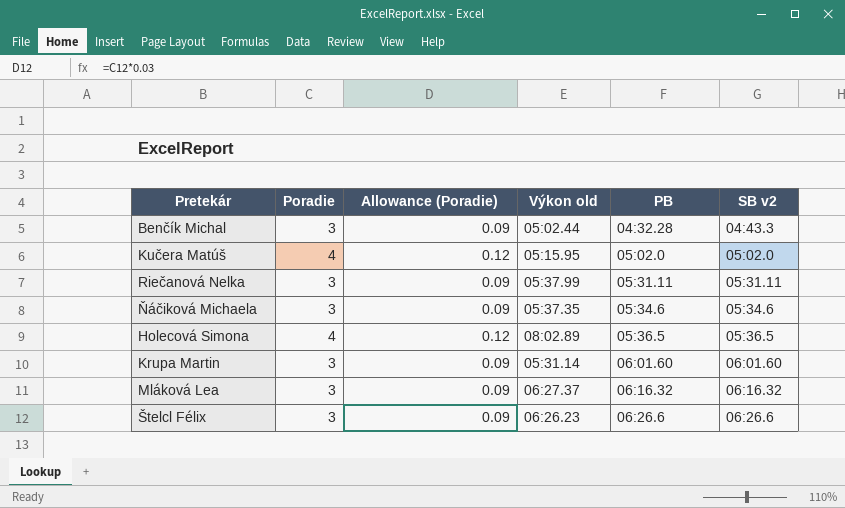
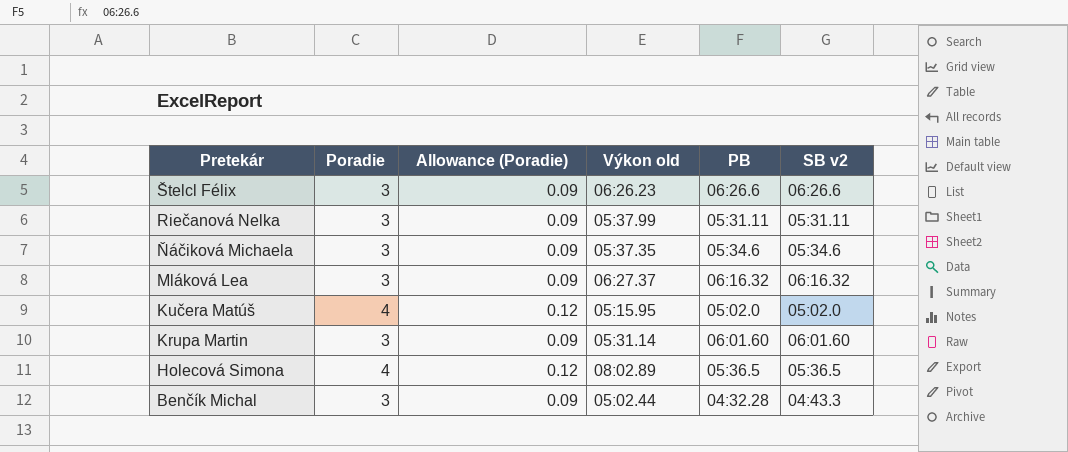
row order: PB ascending -> Pretekár descending

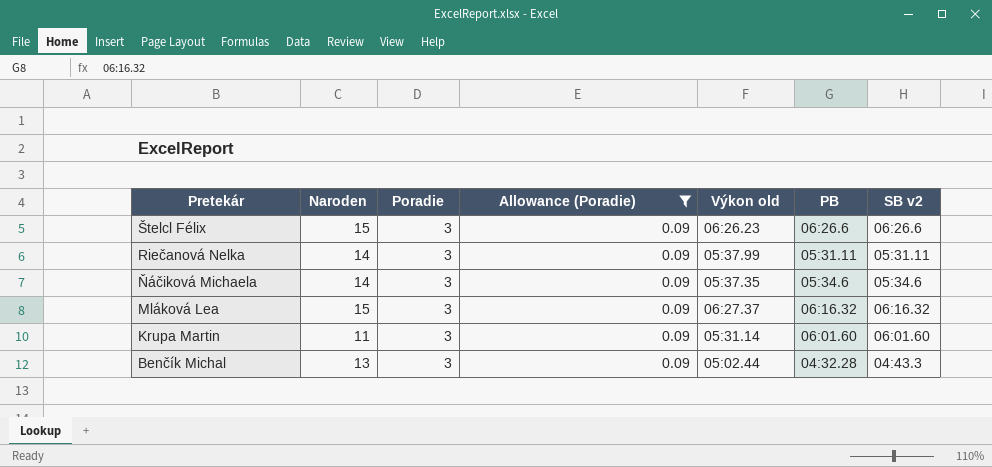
filter: none -> Allowance (Poradie) = 0.09
column Naroden | position: none -> 2

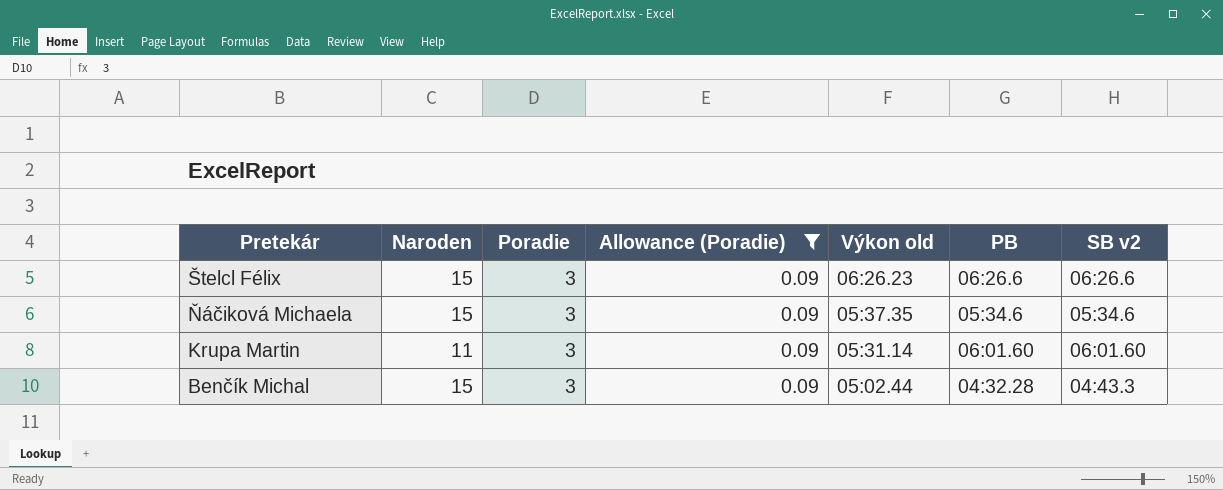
row Riečanová Nelka: 14 | 3 | 0.09 | 05:37.99 | 05:31.11 | 05:31.11 -> none
row Mláková Lea: 15 | 3 | 0.09 | 06:27.37 | 06:16.32 | 06:16.32 -> none
Ňáčiková Michaela | Naroden: 14 -> 15
Benčík Michal | Naroden: 13 -> 15

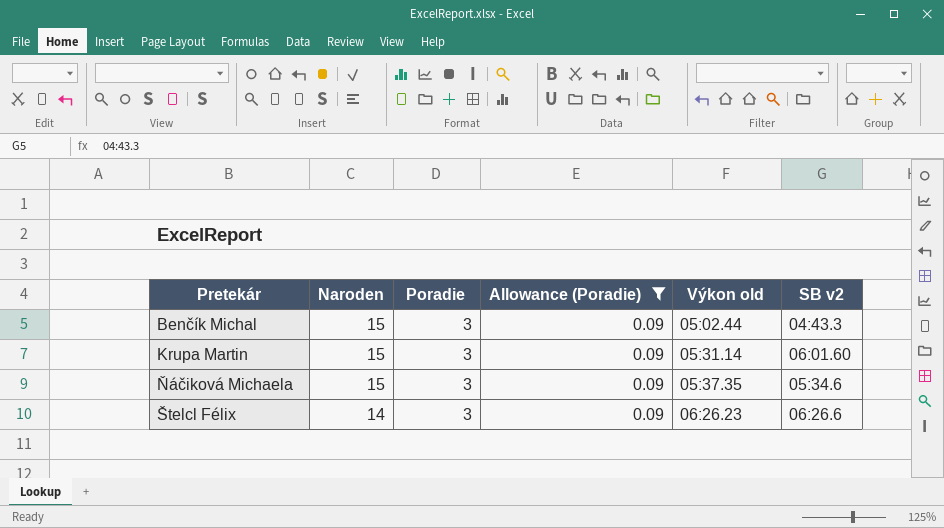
row order: Pretekár descending -> Pretekár ascending
column PB | position: 6 -> none
Krupa Martin | Naroden: 11 -> 15
Štelcl Félix | Naroden: 15 -> 14

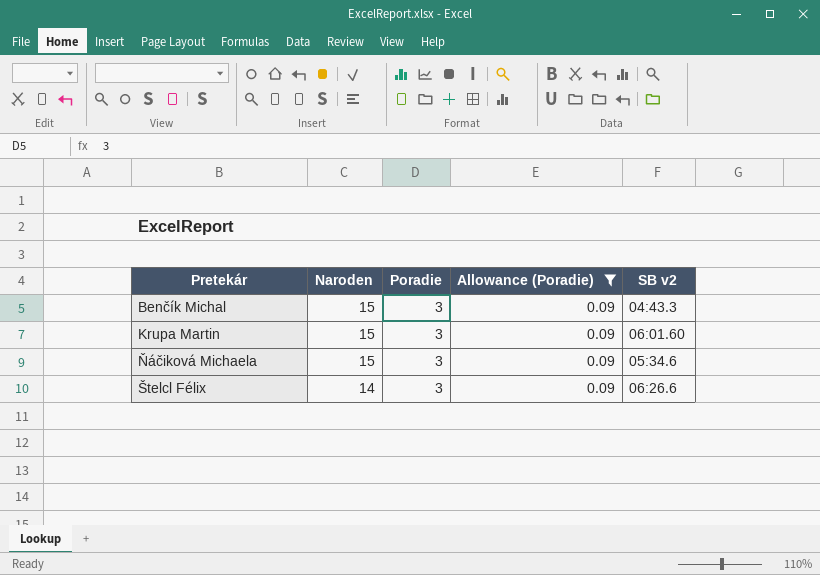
column Výkon old | position: 5 -> none

